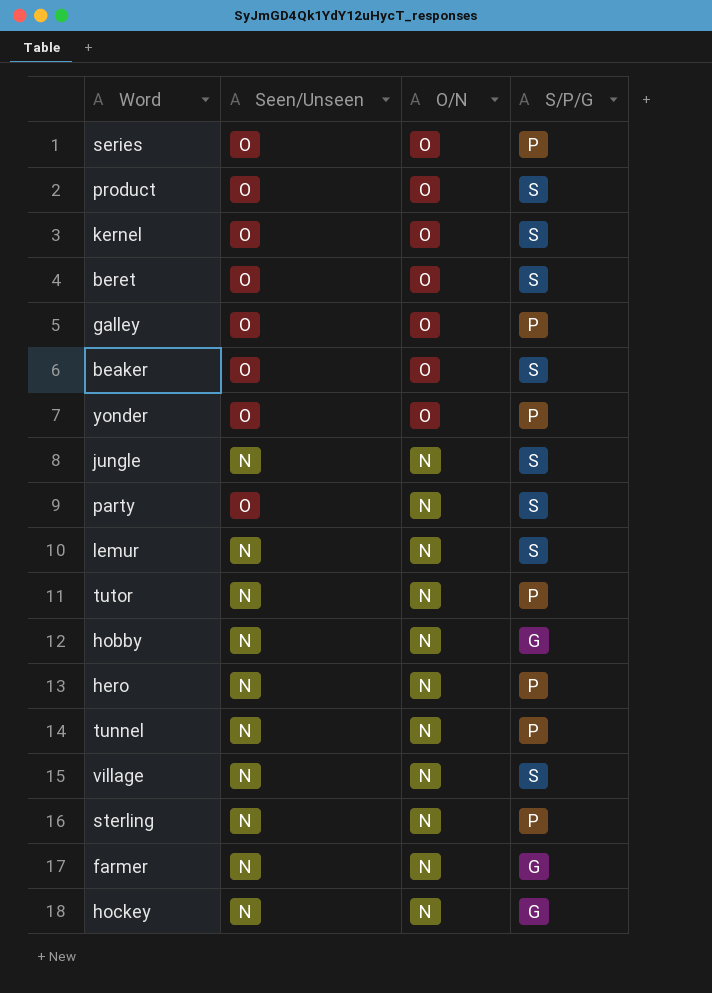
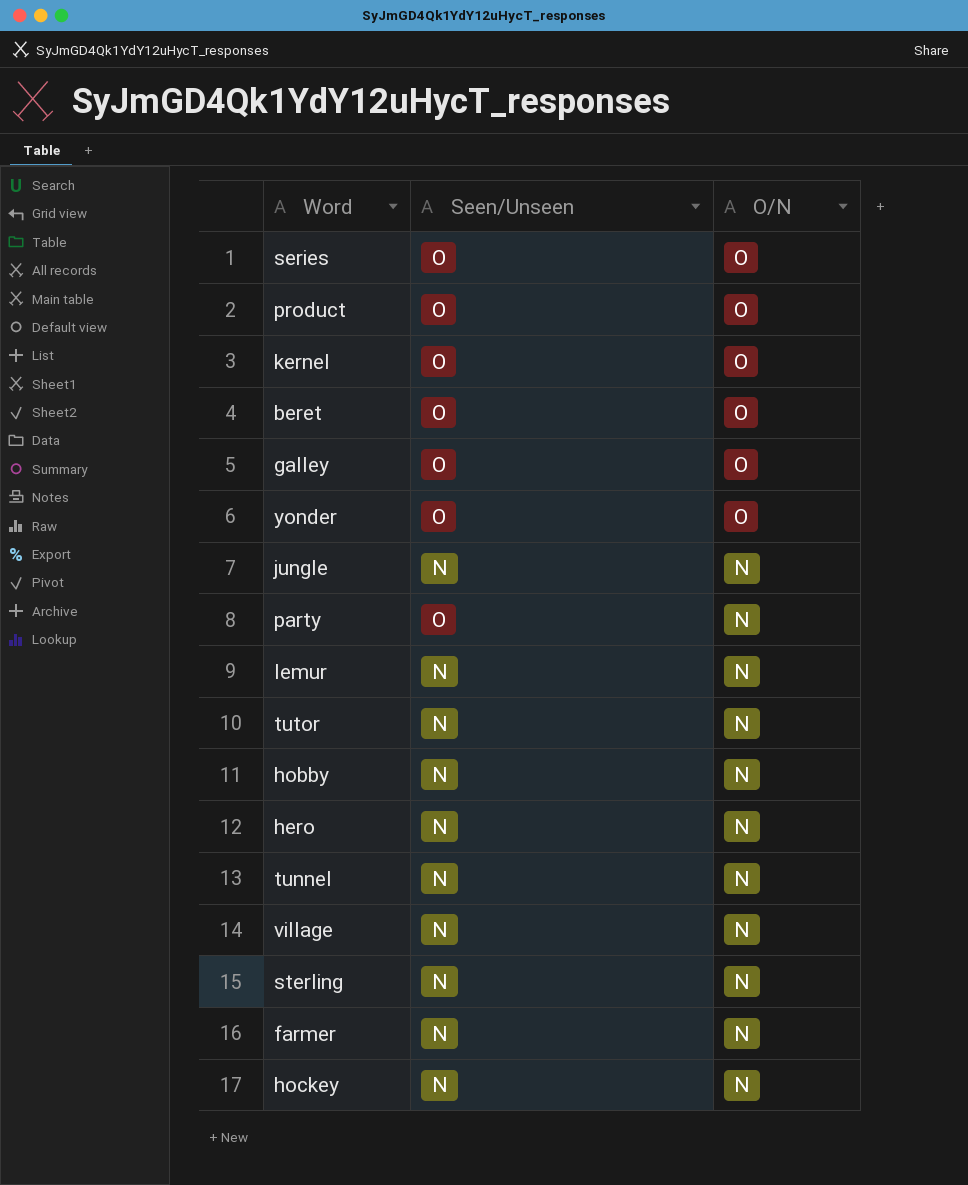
column S/P/G | position: 4 -> none
row beaker: O | O | S -> none

